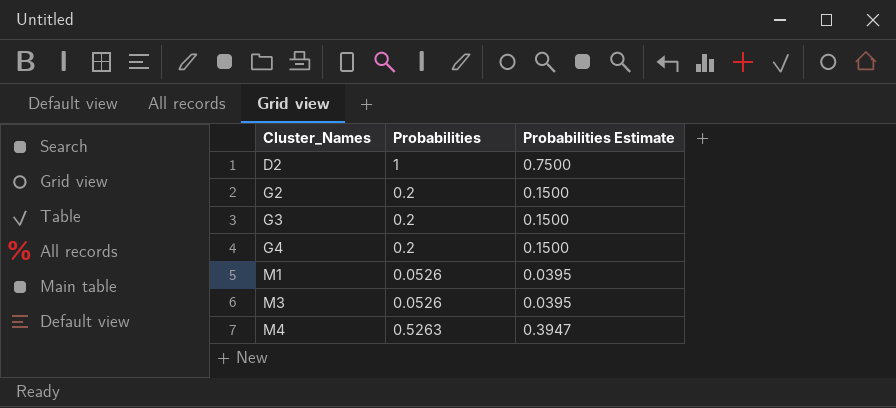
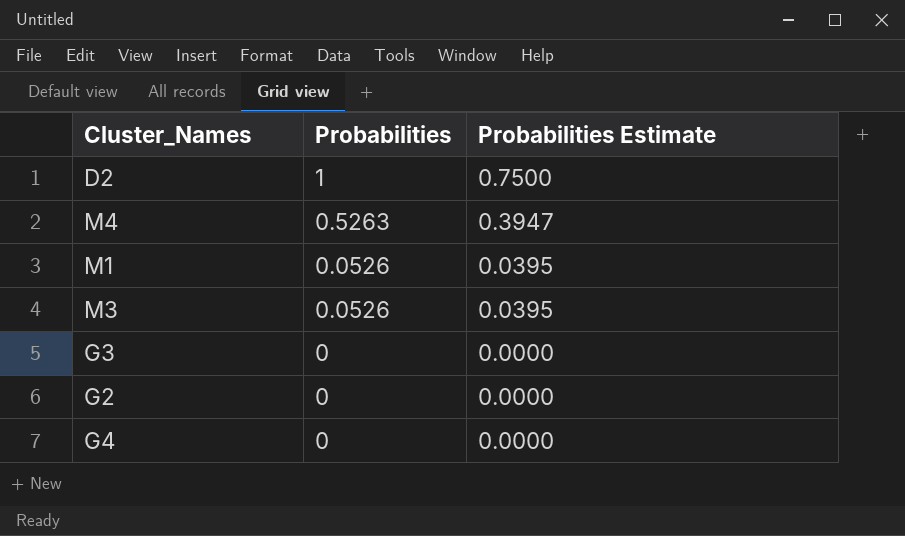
row order: Cluster_Names ascending -> Probabilities descending
G3 | Probabilities: 0.2 -> 0
G3 | Probabilities Estimate: 0.1500 -> 0.0000
G2 | Probabilities: 0.2 -> 0
G2 | Probabilities Estimate: 0.1500 -> 0.0000
G4 | Probabilities: 0.2 -> 0
G4 | Probabilities Estimate: 0.1500 -> 0.0000

